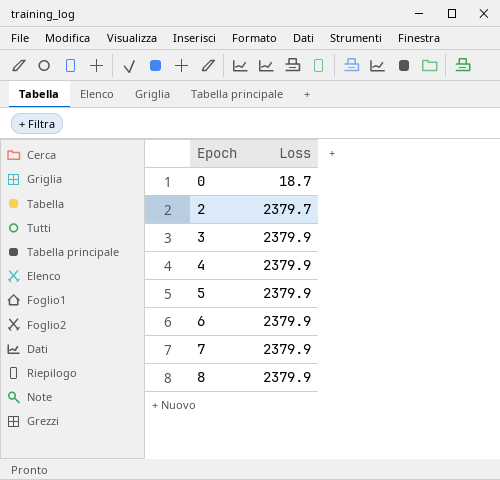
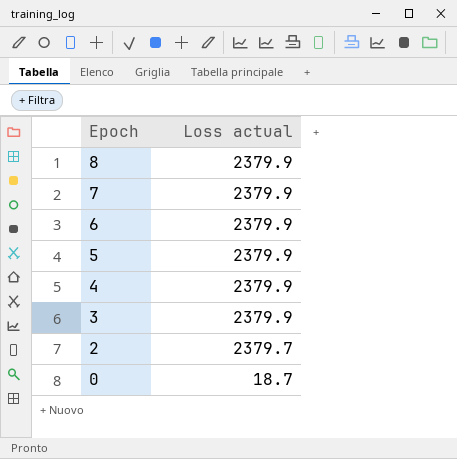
row order: Epoch ascending -> Epoch descending
column name: Loss -> Loss actual

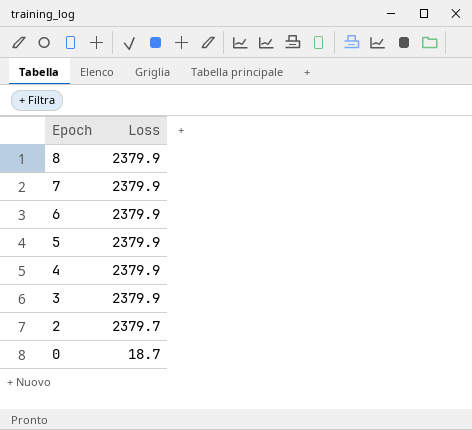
column name: Loss actual -> Loss

